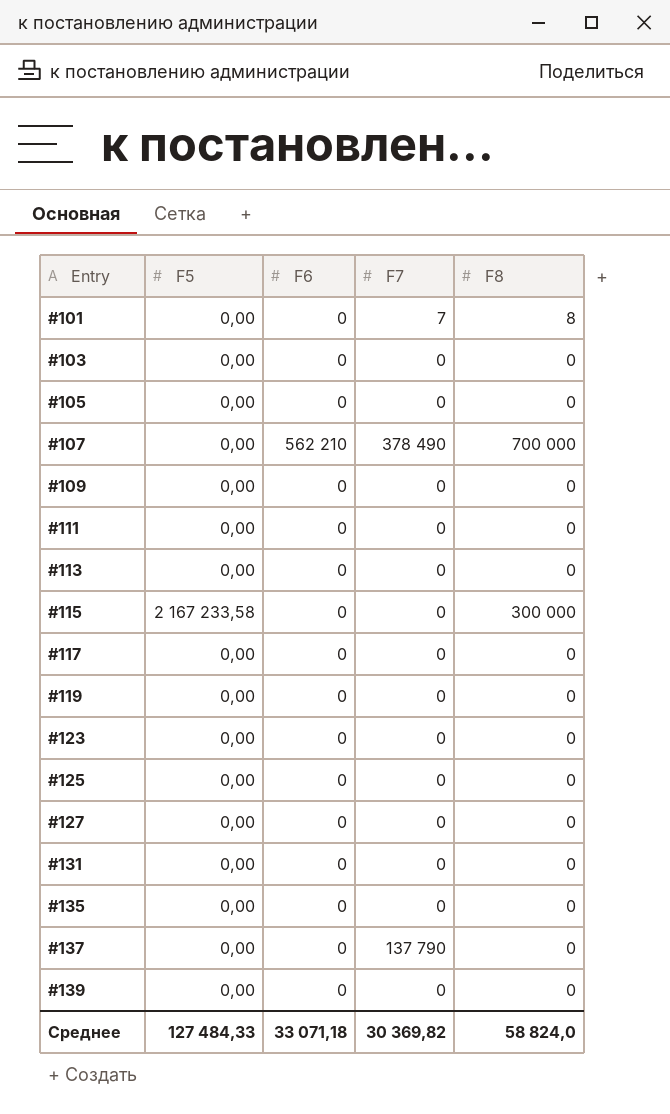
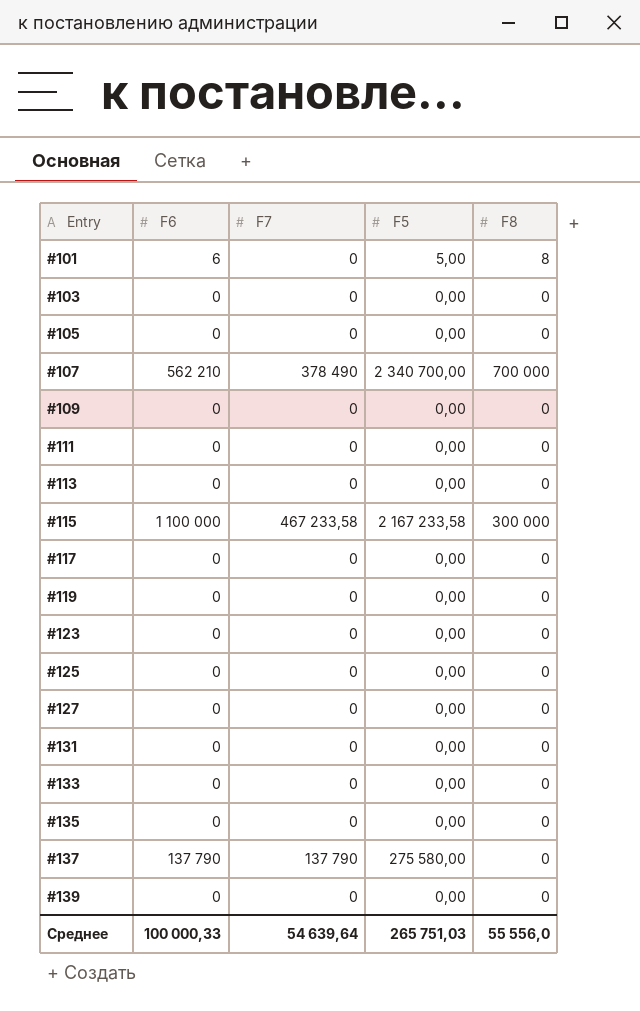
column F5 | position: 2 -> 4
#101 | F6: 0 -> 6
#101 | F7: 7 -> 0
#101 | F5: 0,00 -> 5,00
#107 | F5: 0,00 -> 2 340 700,00
#115 | F6: 0 -> 1 100 000
#115 | F7: 0 -> 467 233,58
row #133: none -> 0 | 0 | 0,00 | 0
#137 | F6: 0 -> 137 790
#137 | F5: 0,00 -> 275 580,00
Среднее | F6: 33 071,18 -> 100 000,33
Среднее | F7: 30 369,82 -> 54 639,64
Среднее | F5: 127 484,33 -> 265 751,03
Среднее | F8: 58 824,0 -> 55 556,0

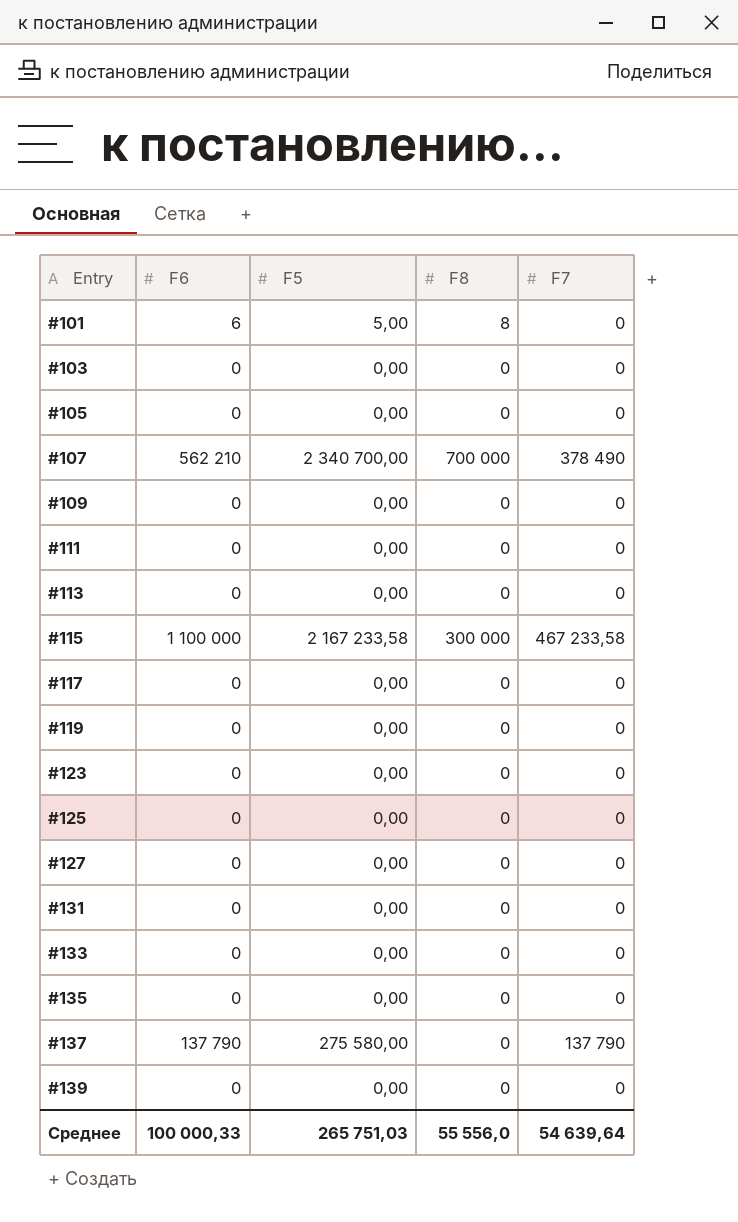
column F7 | position: 3 -> 5

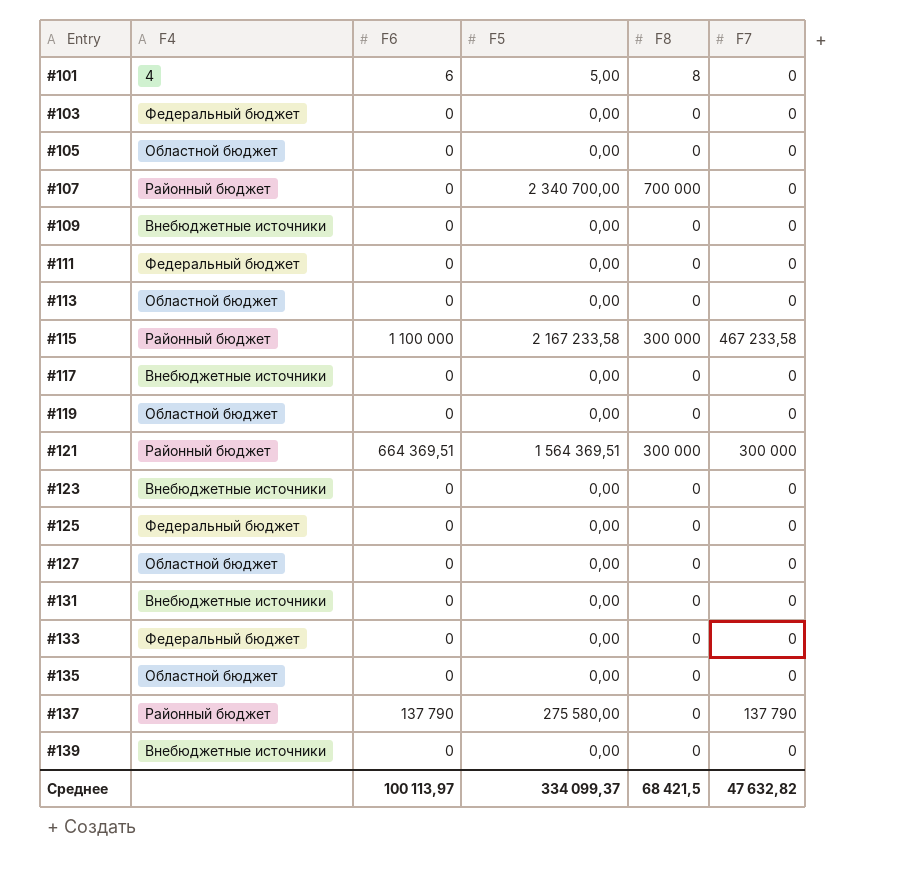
column F4 | position: none -> 2
#107 | F6: 562 210 -> 0
#107 | F7: 378 490 -> 0
row #121: none -> Районный бюджет | 664 369,51 | 1 564 369,51 | 300 000 | 300 000
Среднее | F6: 100 000,33 -> 100 113,97
Среднее | F5: 265 751,03 -> 334 099,37
Среднее | F8: 55 556,0 -> 68 421,5
Среднее | F7: 54 639,64 -> 47 632,82

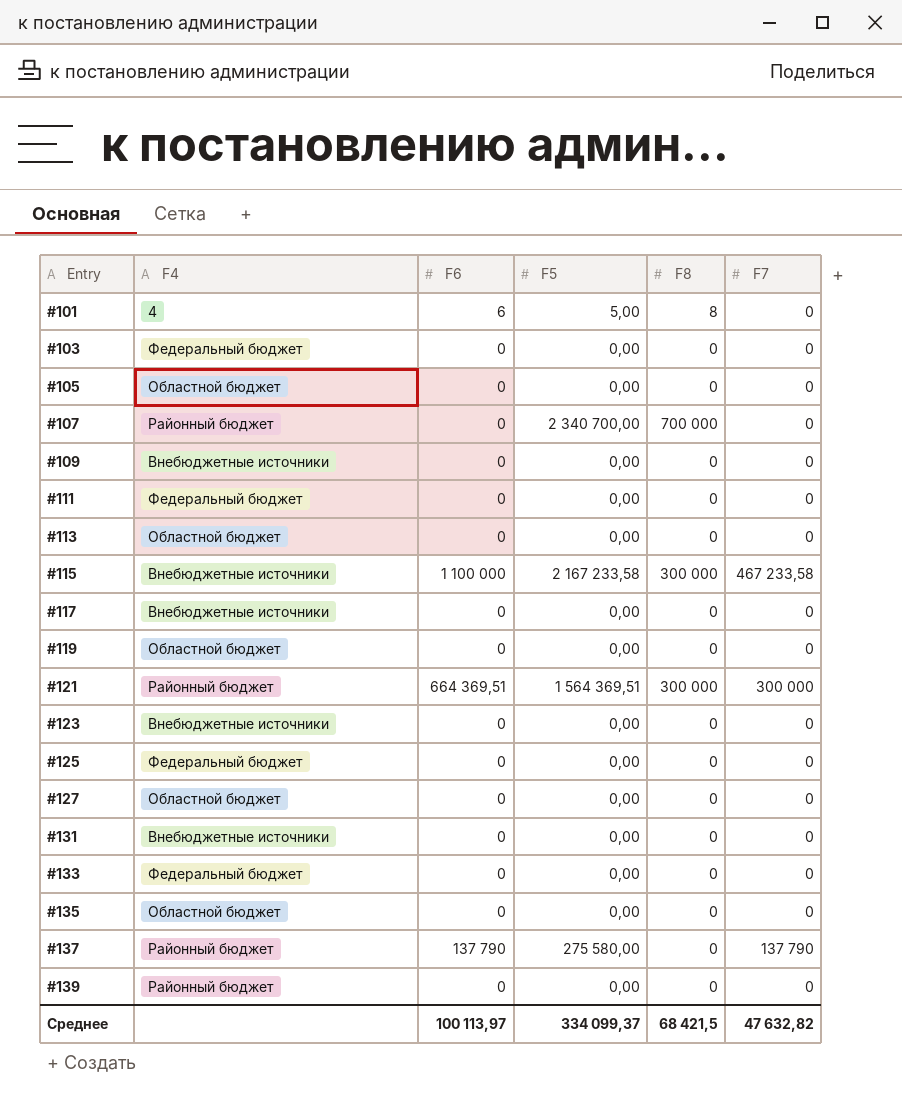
#115 | F4: Районный бюджет -> Внебюджетные источники
#139 | F4: Внебюджетные источники -> Районный бюджет

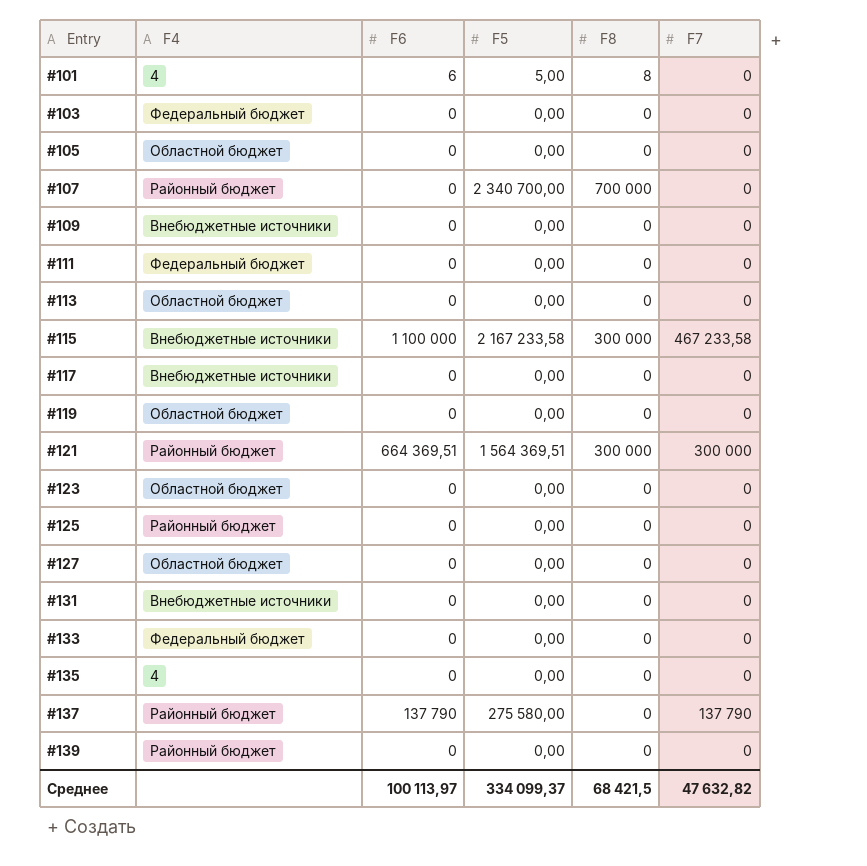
#123 | F4: Внебюджетные источники -> Областной бюджет
#125 | F4: Федеральный бюджет -> Районный бюджет
#135 | F4: Областной бюджет -> 4

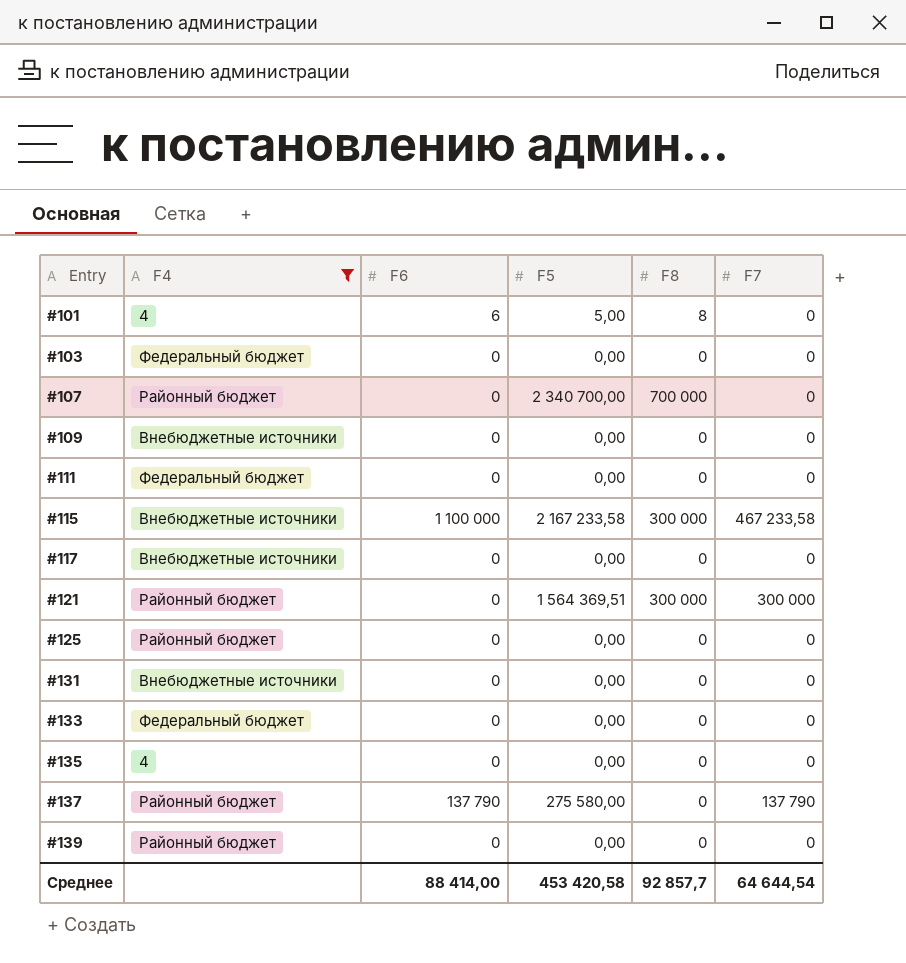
filter: none -> F4 != Областной бюджет
#121 | F6: 664 369,51 -> 0
Среднее | F6: 100 113,97 -> 88 414,00
Среднее | F5: 334 099,37 -> 453 420,58
Среднее | F8: 68 421,5 -> 92 857,7
Среднее | F7: 47 632,82 -> 64 644,54

